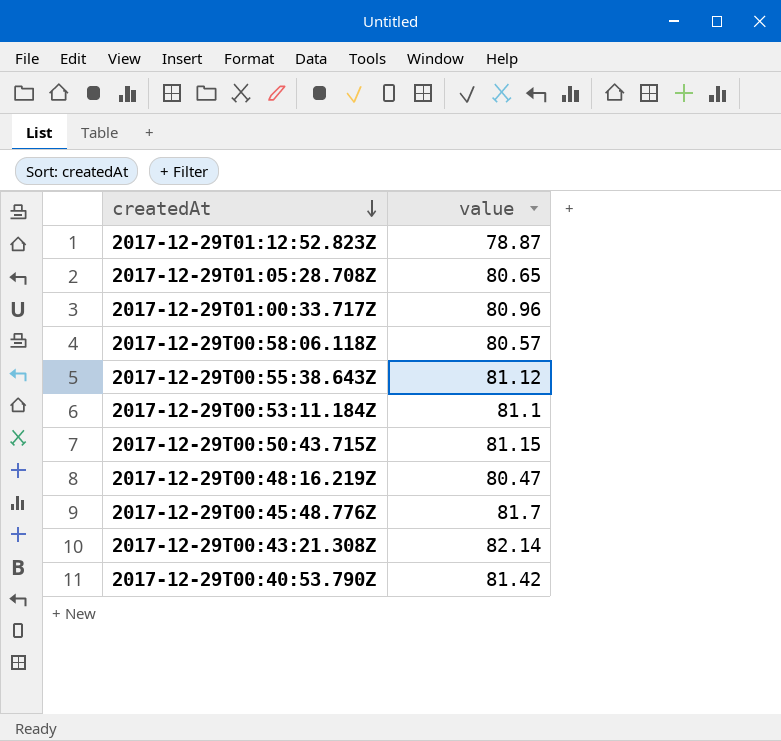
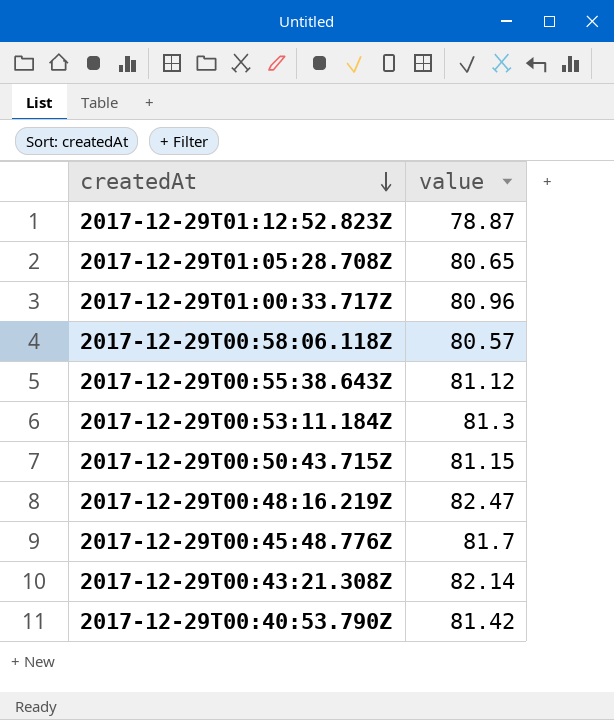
2017-12-29T00:53:11.184Z | value: 81.1 -> 81.3
2017-12-29T00:48:16.219Z | value: 80.47 -> 82.47

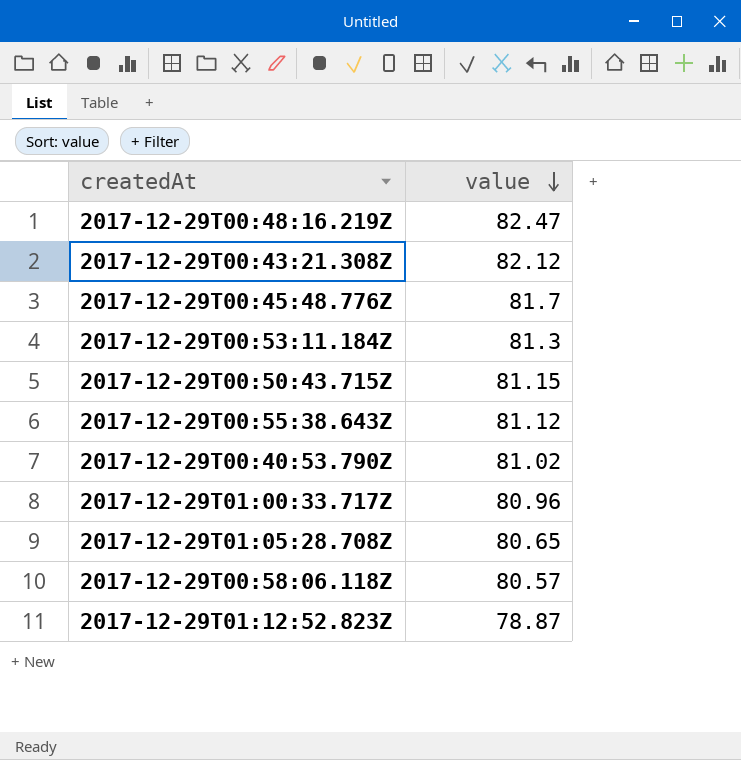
row order: createdAt descending -> value descending
2017-12-29T00:43:21.308Z | value: 82.14 -> 82.12
2017-12-29T00:40:53.790Z | value: 81.42 -> 81.02

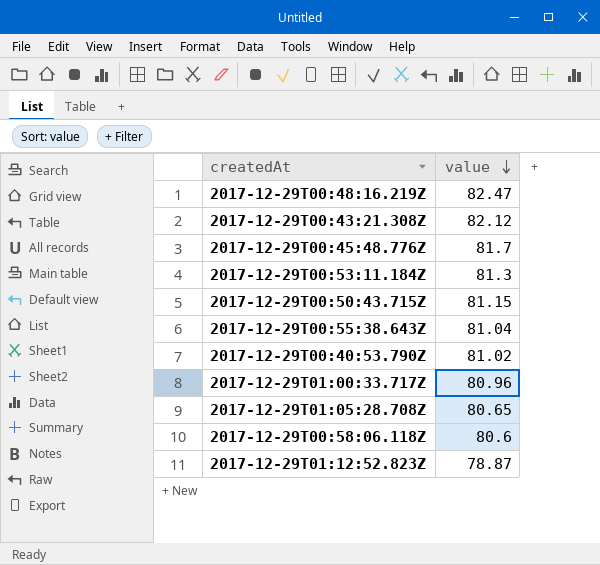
2017-12-29T00:55:38.643Z | value: 81.12 -> 81.04
2017-12-29T00:58:06.118Z | value: 80.57 -> 80.6

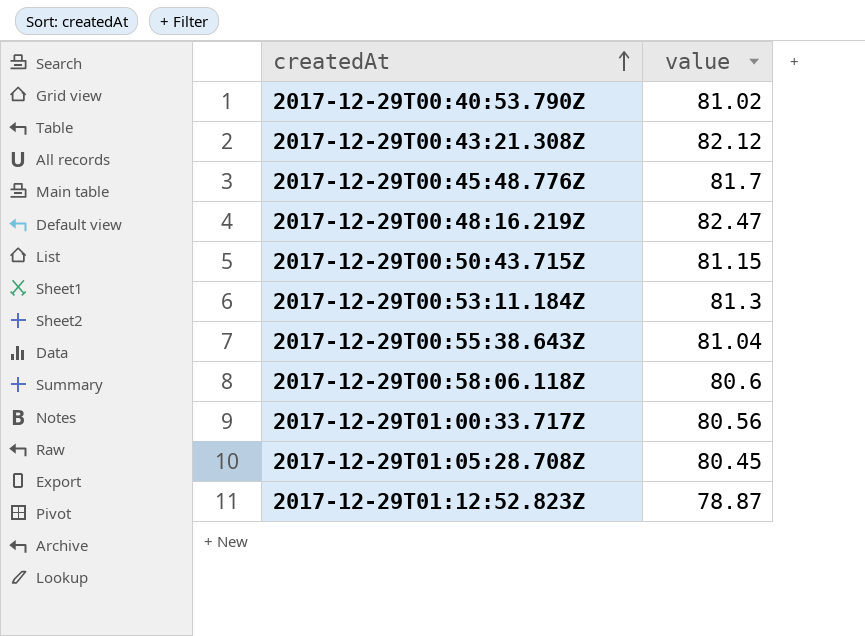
row order: value descending -> createdAt ascending
2017-12-29T01:00:33.717Z | value: 80.96 -> 80.56
2017-12-29T01:05:28.708Z | value: 80.65 -> 80.45

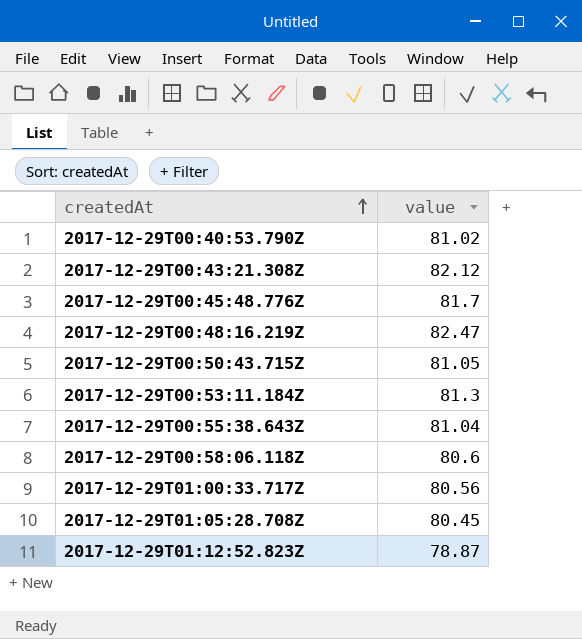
2017-12-29T00:50:43.715Z | value: 81.15 -> 81.05

